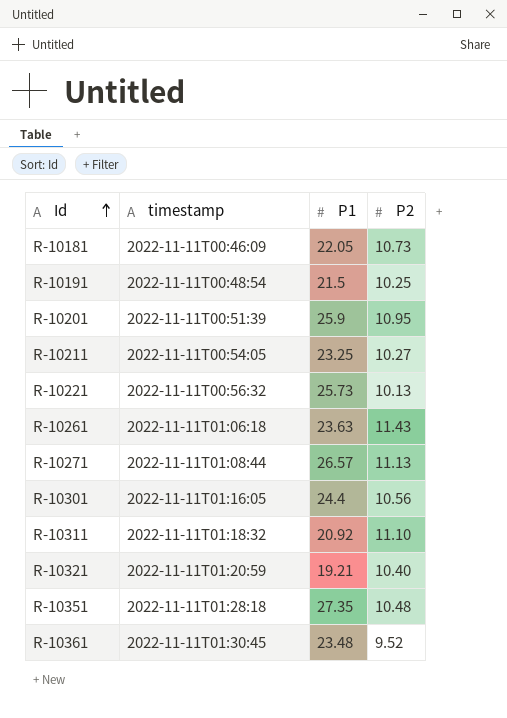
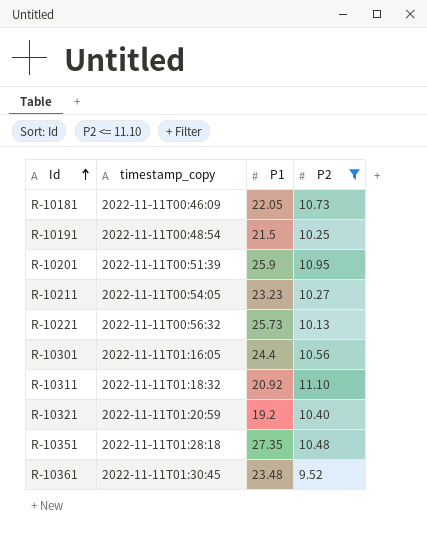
filter: none -> P2 <= 11.10
column name: timestamp -> timestamp_copy
R-10211 | P1: 23.25 -> 23.23
R-10321 | P1: 19.21 -> 19.2

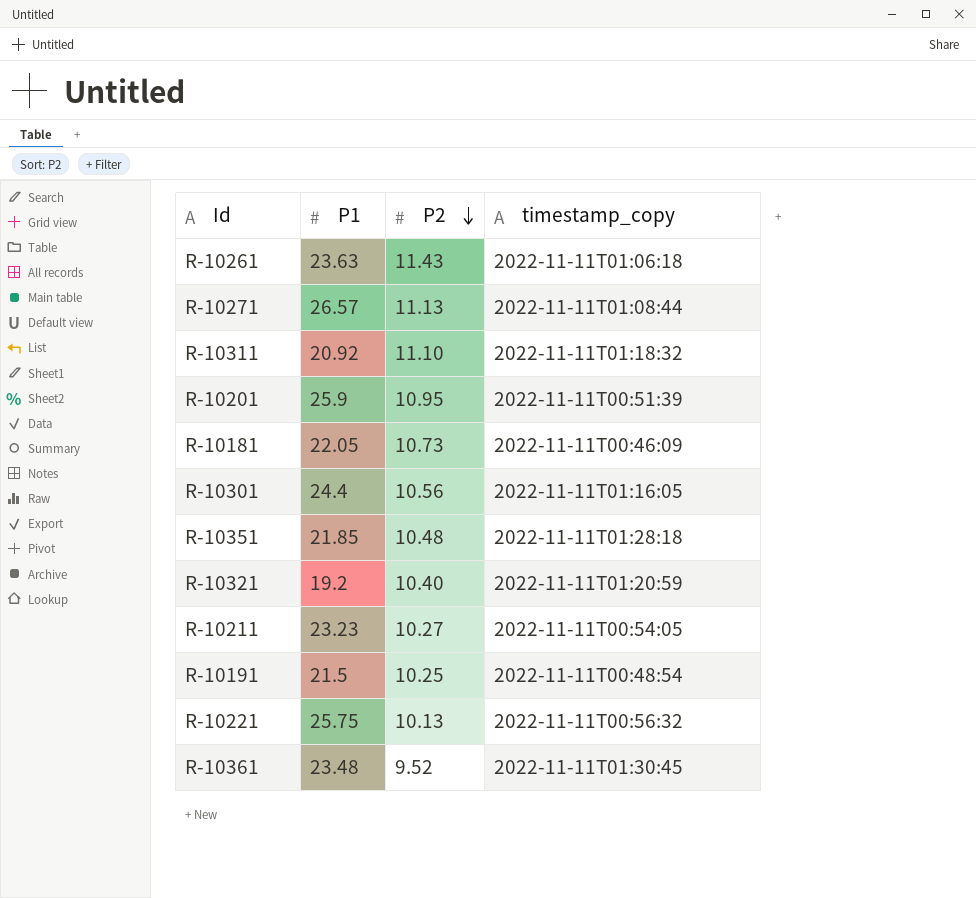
filter: P2 <= 11.10 -> none
row order: Id ascending -> P2 descending
column timestamp_copy | position: 2 -> 4
R-10351 | P1: 27.35 -> 21.85
R-10221 | P1: 25.73 -> 25.75

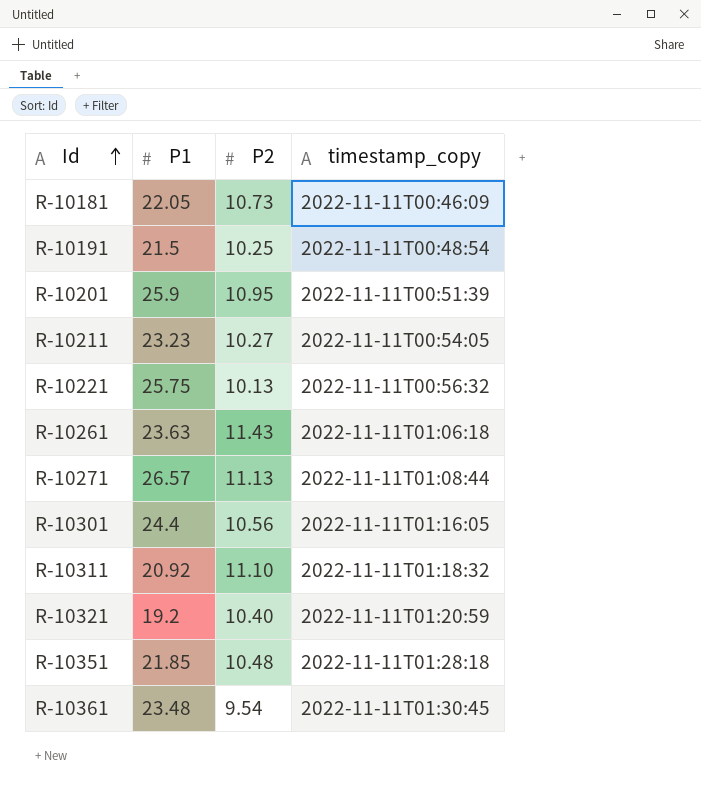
row order: P2 descending -> Id ascending
R-10361 | P2: 9.52 -> 9.54

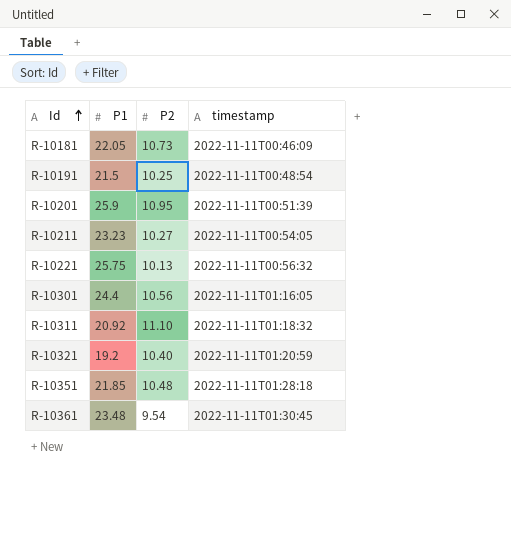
column name: timestamp_copy -> timestamp
row R-10261: 23.63 | 11.43 | 2022-11-11T01:06:18 -> none
row R-10271: 26.57 | 11.13 | 2022-11-11T01:08:44 -> none

